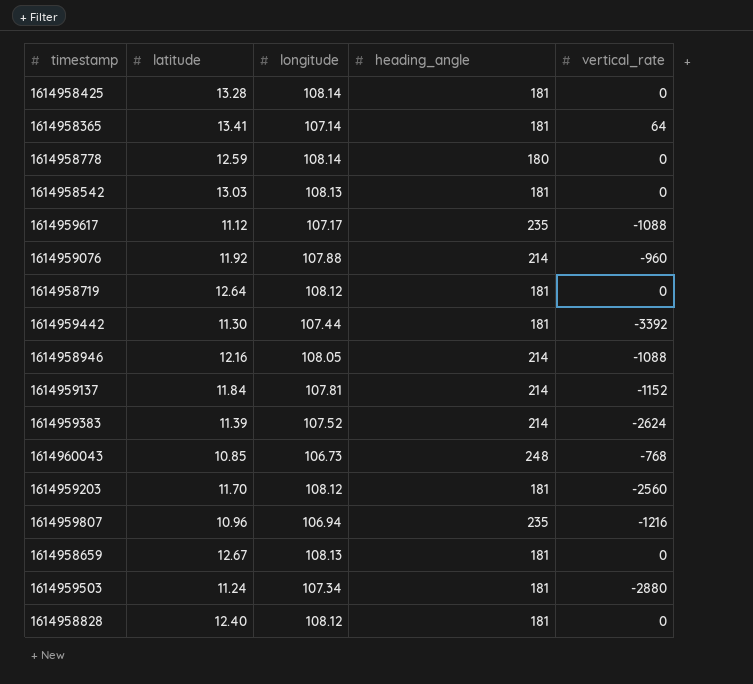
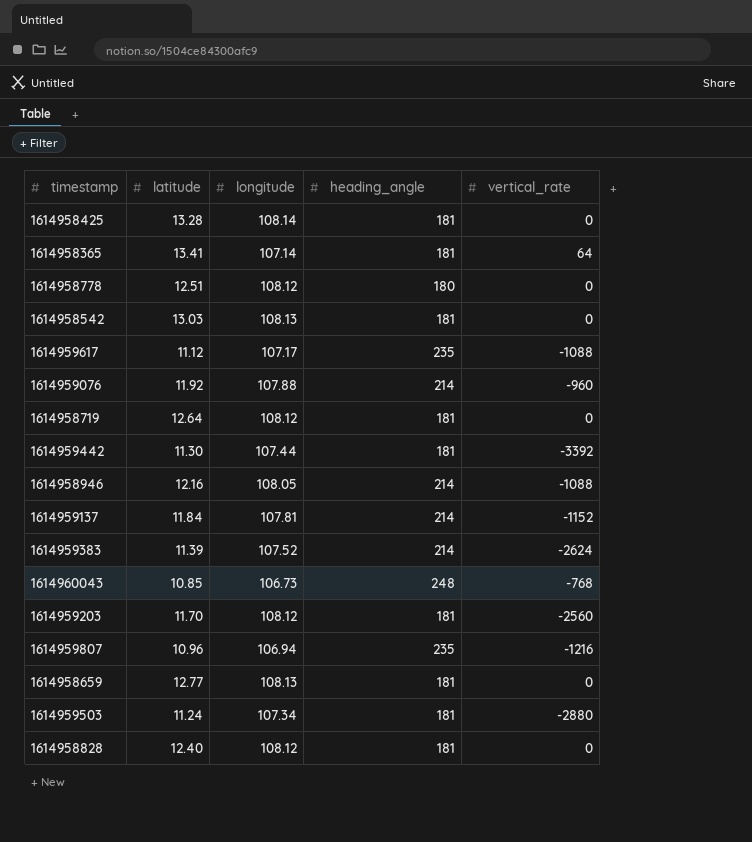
1614958778 | latitude: 12.59 -> 12.51
1614958778 | longitude: 108.14 -> 108.12
1614958659 | latitude: 12.67 -> 12.77

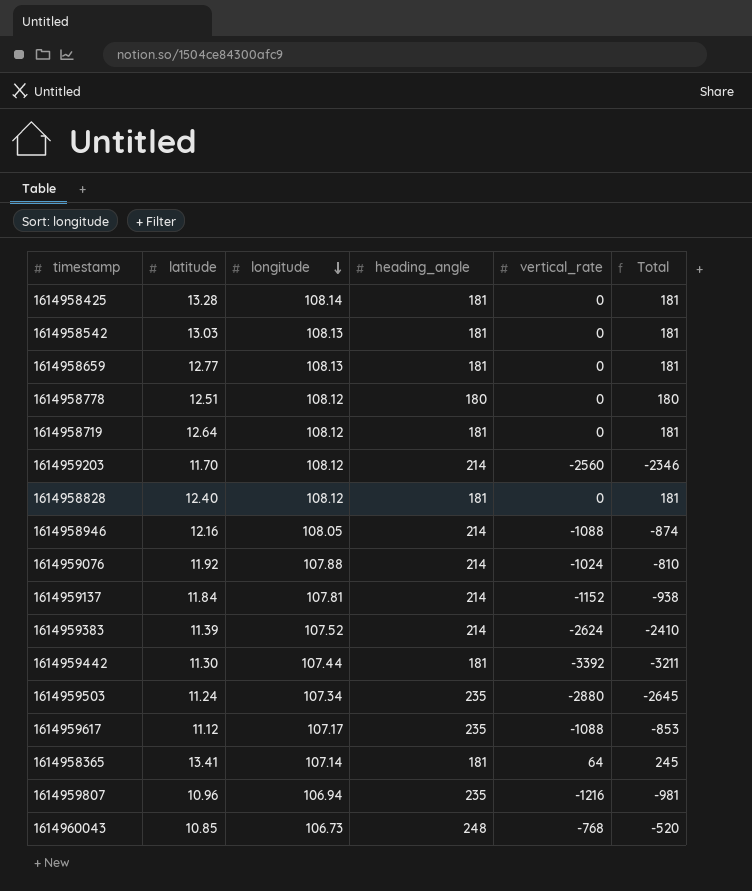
row order: none -> longitude descending
column Total | formula: none -> [heading_angle] + [vertical_rate]
1614959203 | heading_angle: 181 -> 214
1614959076 | vertical_rate: -960 -> -1024
1614959503 | heading_angle: 181 -> 235

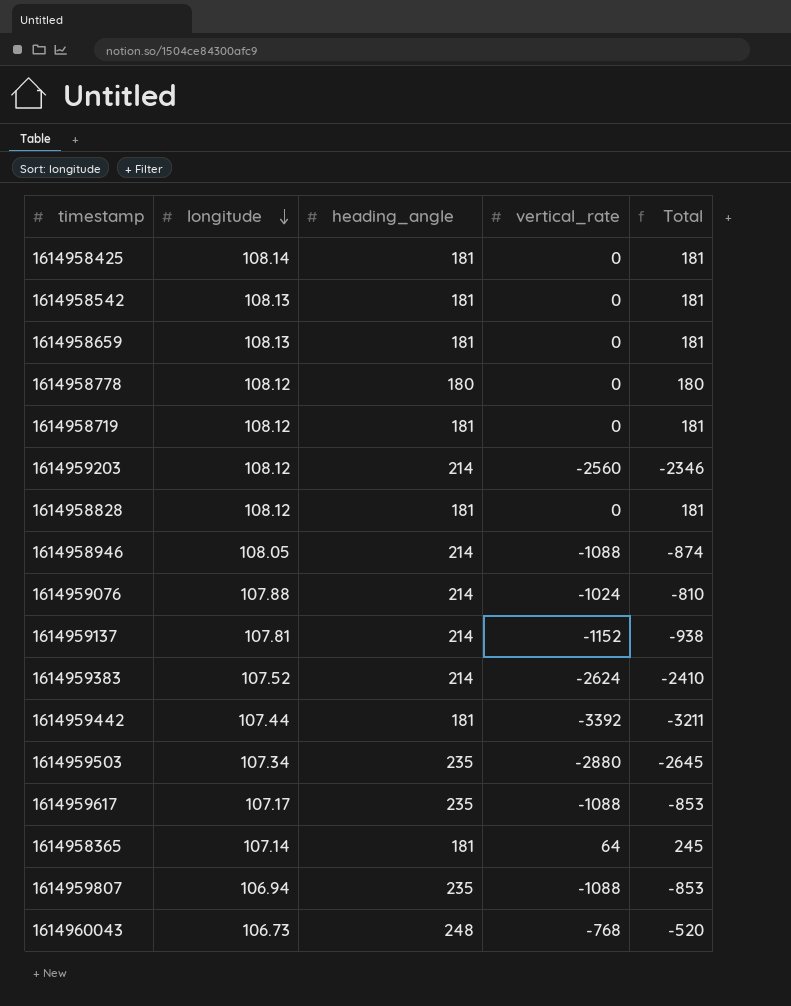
column latitude | position: 2 -> none
1614959807 | vertical_rate: -1216 -> -1088
1614959807 | Total: -981 -> -853

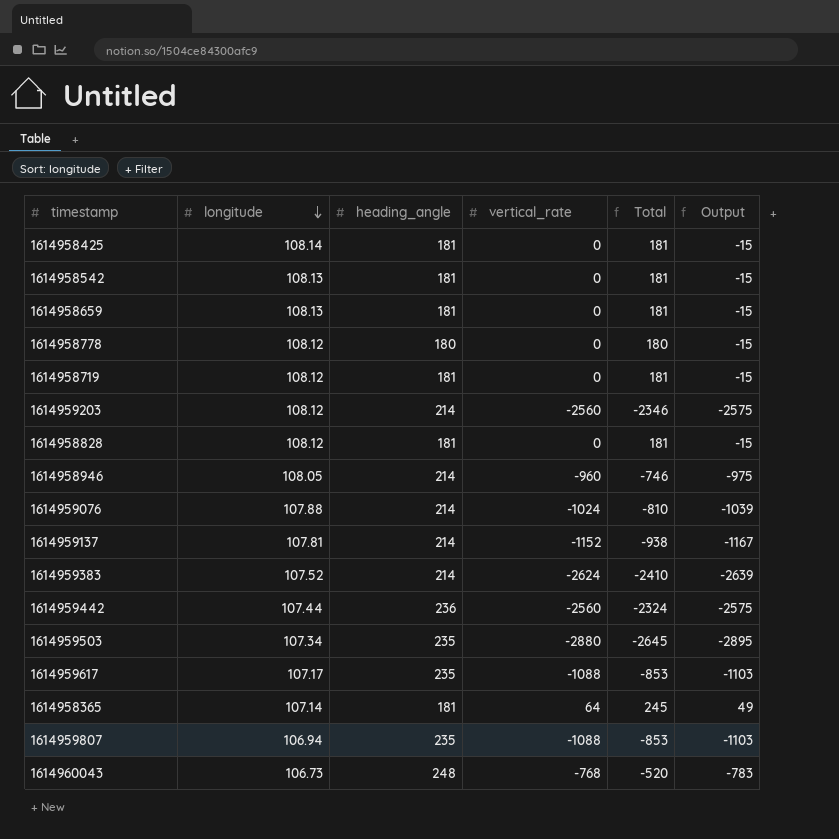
column Output | formula: none -> [vertical_rate] - 15
1614958946 | vertical_rate: -1088 -> -960
1614958946 | Total: -874 -> -746
1614959442 | heading_angle: 181 -> 236
1614959442 | vertical_rate: -3392 -> -2560
1614959442 | Total: -3211 -> -2324

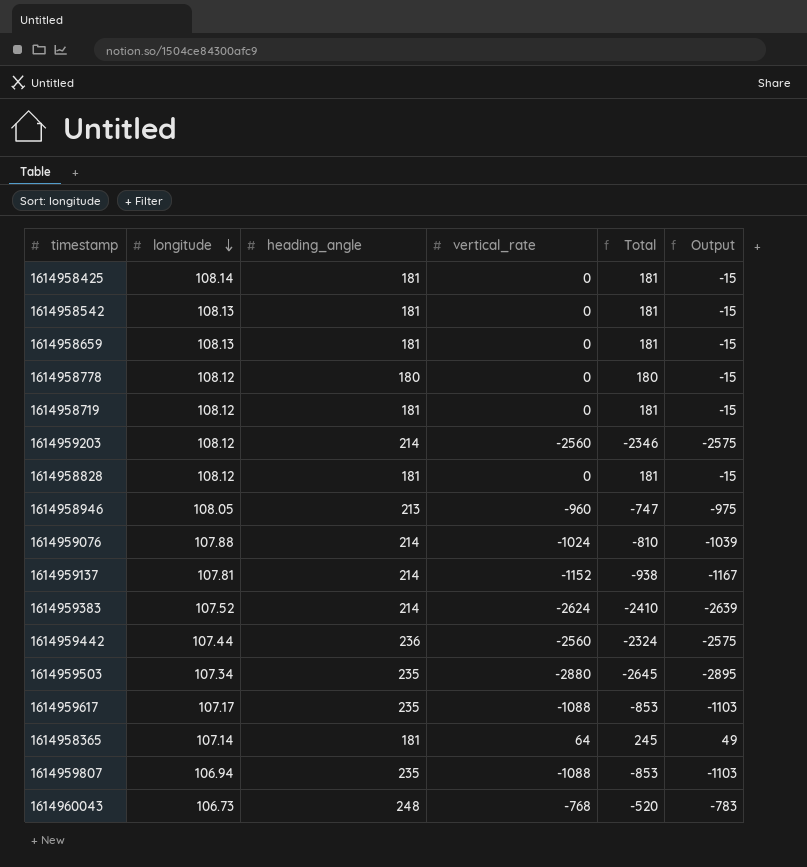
1614958946 | heading_angle: 214 -> 213
1614958946 | Total: -746 -> -747

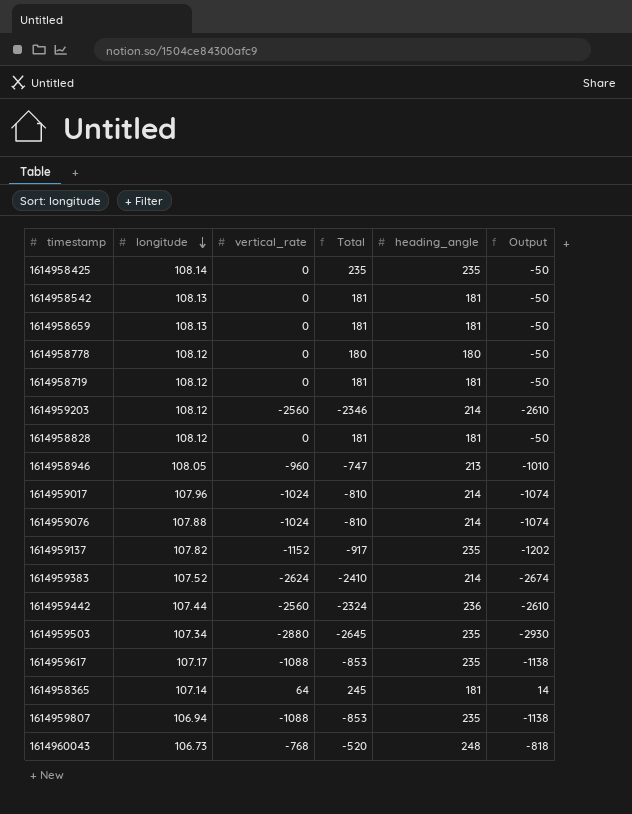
column heading_angle | position: 3 -> 5
column Output | formula: [vertical_rate] - 15 -> [vertical_rate] - 50
1614958425 | Total: 181 -> 235
1614958425 | heading_angle: 181 -> 235
row 1614959017: none -> 107.96 | -1024 | -810 | 214 | -1074
1614959137 | longitude: 107.81 -> 107.82
1614959137 | Total: -938 -> -917
1614959137 | heading_angle: 214 -> 235

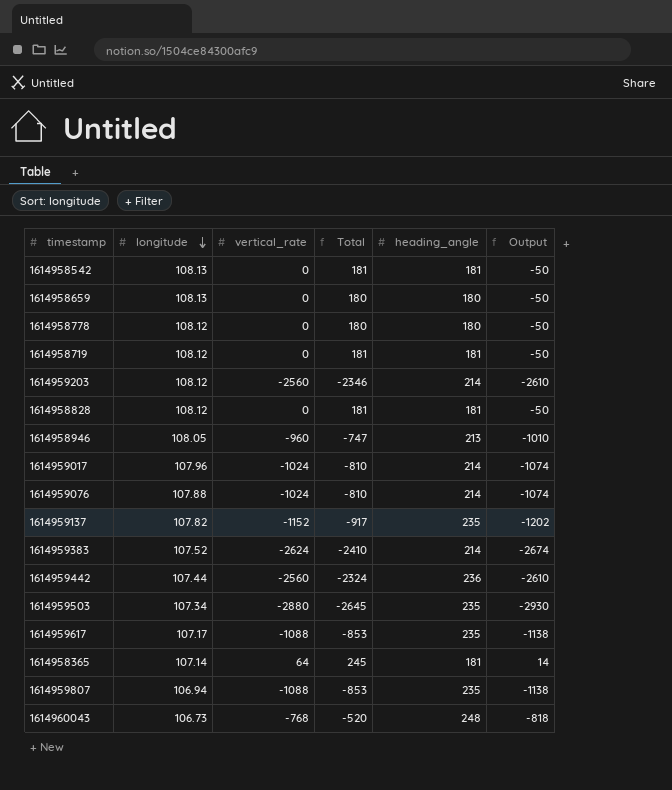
row 1614958425: 108.14 | 0 | 235 | 235 | -50 -> none
1614958659 | Total: 181 -> 180
1614958659 | heading_angle: 181 -> 180

